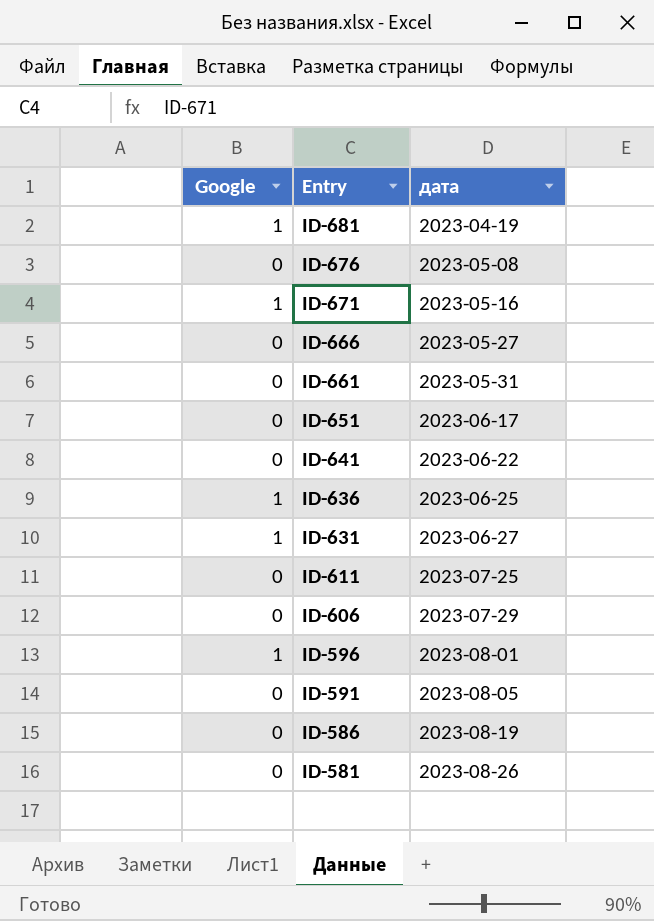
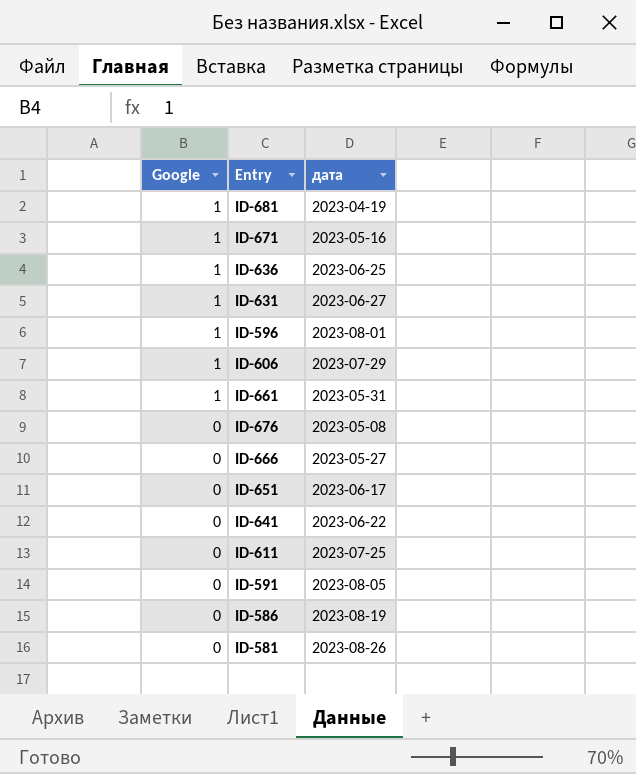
row order: Entry descending -> Google descending
ID-606 | Google: 0 -> 1
ID-661 | Google: 0 -> 1

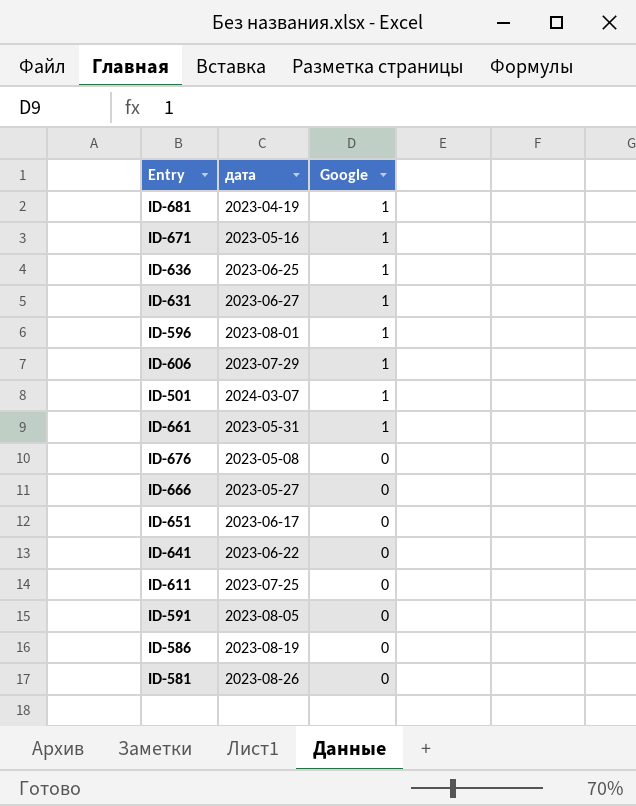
column Google | position: 1 -> 3
row ID-501: none -> 2024-03-07 | 1

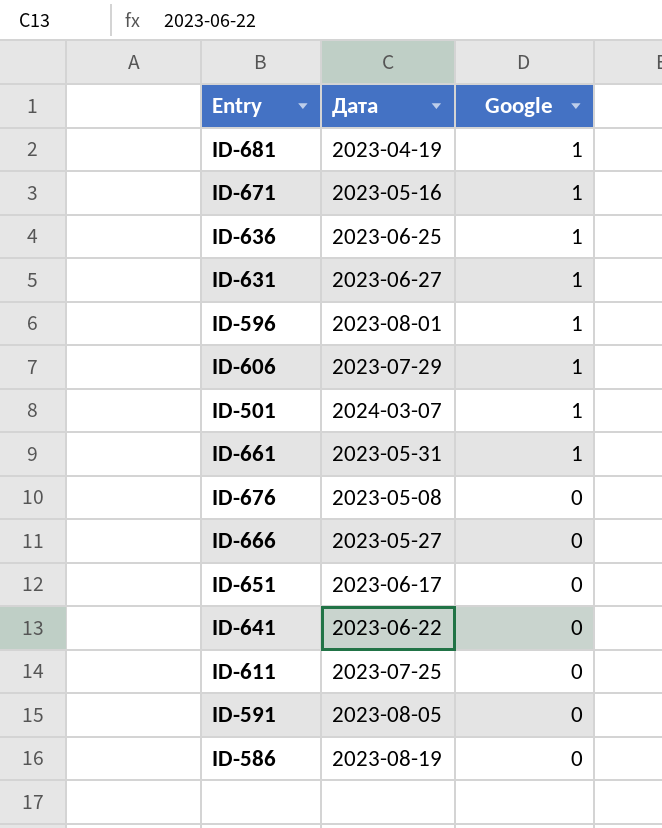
column name: дата -> Дата
row ID-581: 2023-08-26 | 0 -> none

